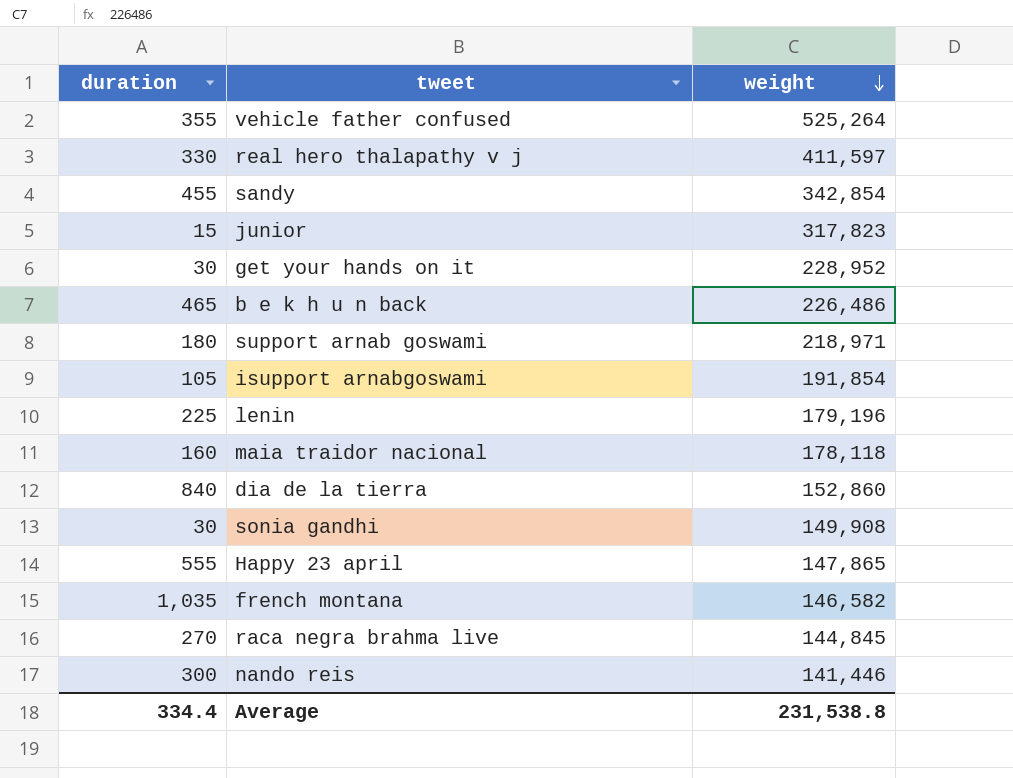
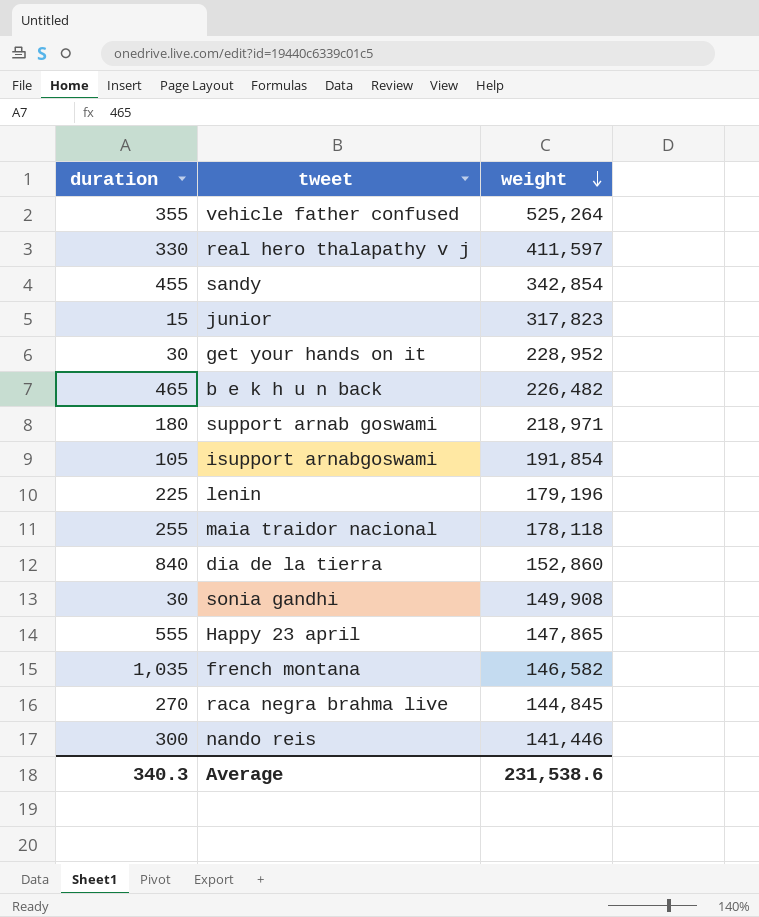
b e k h u n back | weight: 226,486 -> 226,482
maia traidor nacional | duration: 160 -> 255
Average | duration: 334.4 -> 340.3
Average | weight: 231,538.8 -> 231,538.6

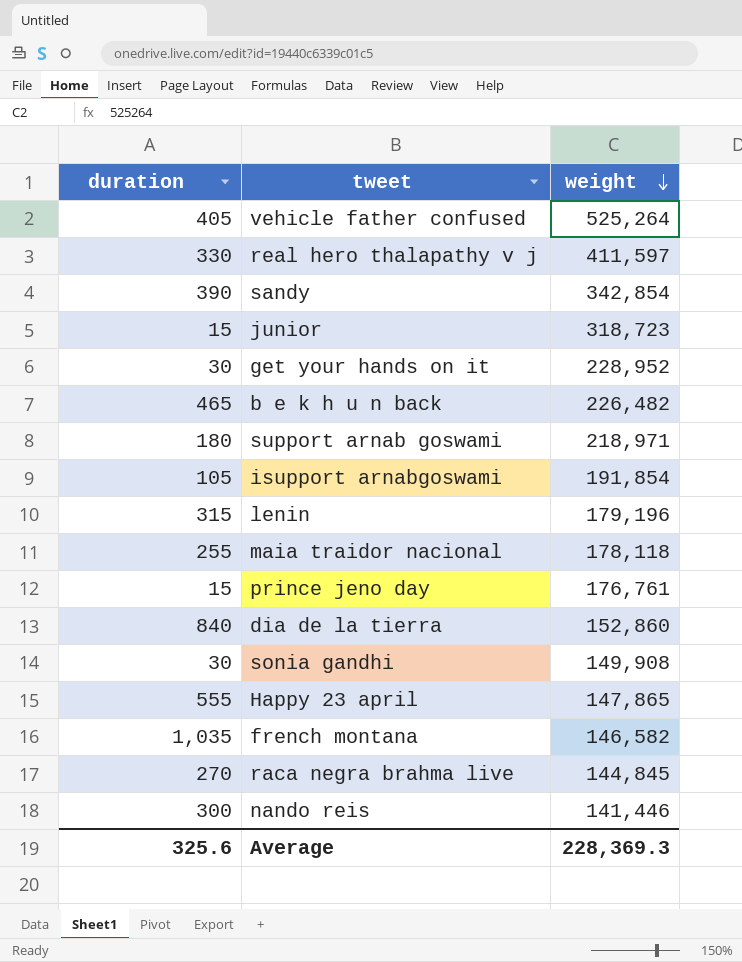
vehicle father confused | duration: 355 -> 405
sandy | duration: 455 -> 390
junior | weight: 317,823 -> 318,723
lenin | duration: 225 -> 315
row prince jeno day: none -> 15 | 176,761
Average | duration: 340.3 -> 325.6
Average | weight: 231,538.6 -> 228,369.3

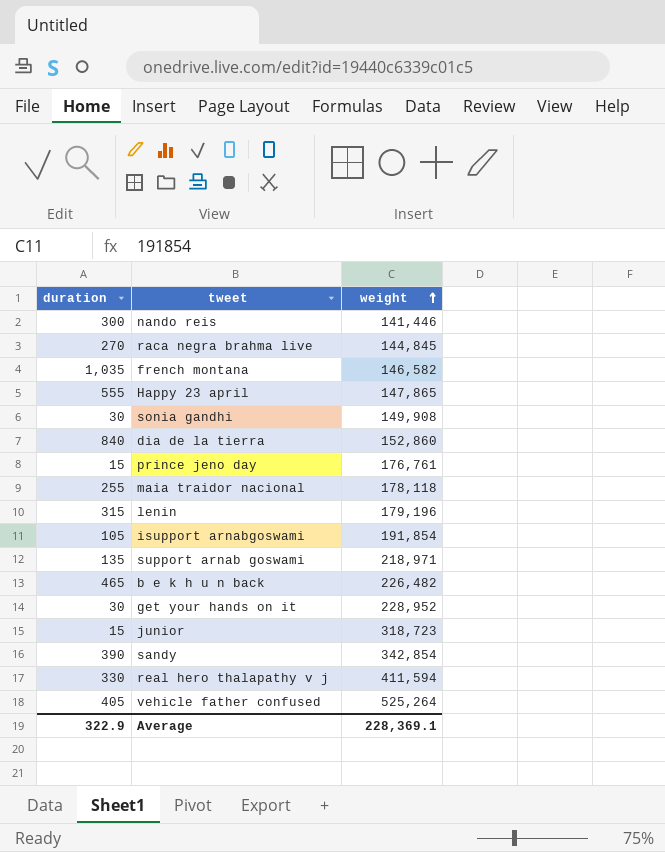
row order: weight descending -> weight ascending
support arnab goswami | duration: 180 -> 135
real hero thalapathy v j | weight: 411,597 -> 411,594
Average | duration: 325.6 -> 322.9
Average | weight: 228,369.3 -> 228,369.1

